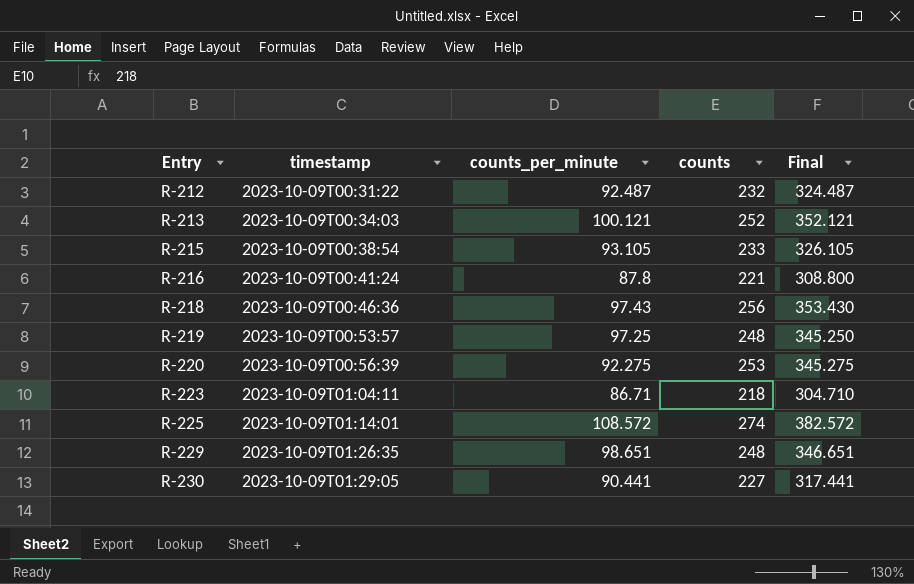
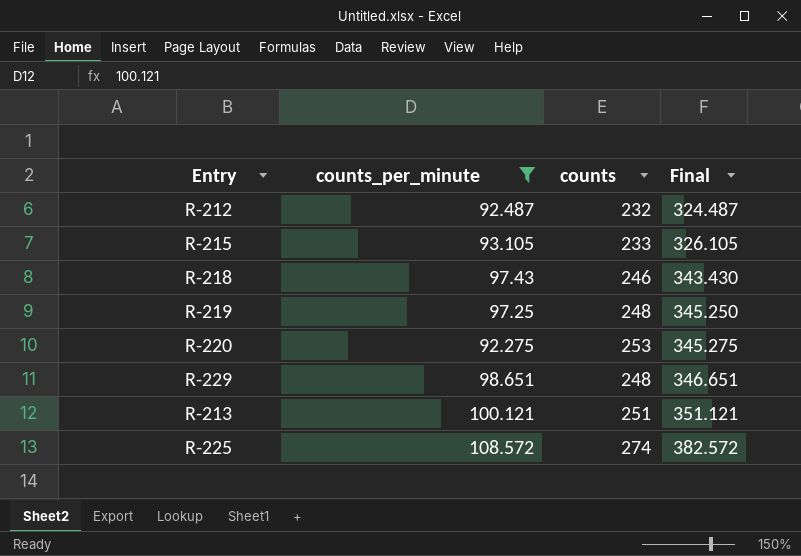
filter: none -> counts_per_minute >= 92.275
row order: Entry ascending -> Final ascending
column timestamp | position: 2 -> none
R-218 | counts: 256 -> 246
R-218 | Final: 353.430 -> 343.430
R-213 | counts: 252 -> 251
R-213 | Final: 352.121 -> 351.121

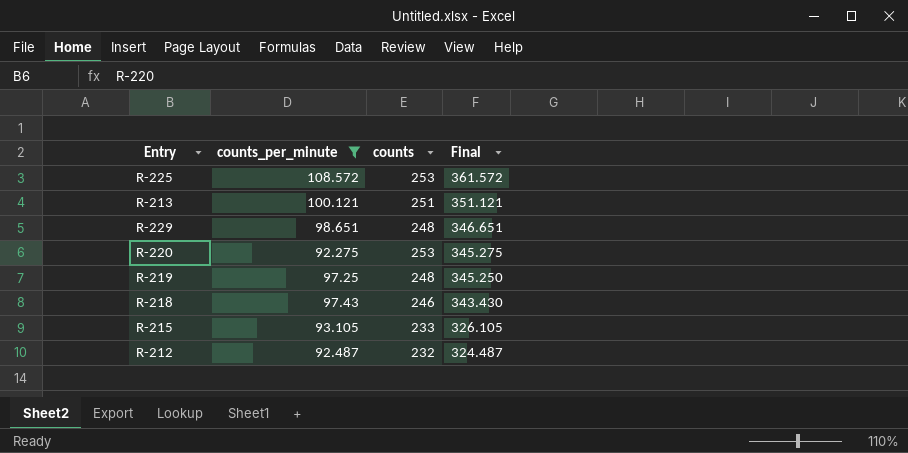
row order: Final ascending -> Final descending
R-225 | counts: 274 -> 253
R-225 | Final: 382.572 -> 361.572

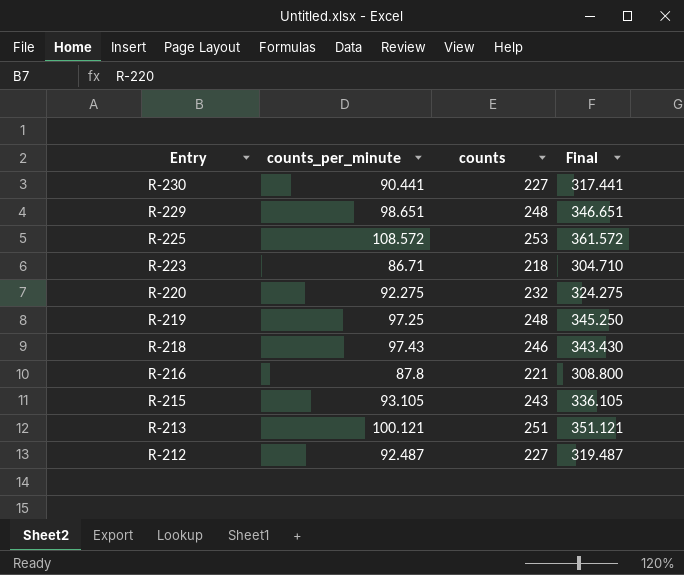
filter: counts_per_minute >= 92.275 -> none
row order: Final descending -> Entry descending
R-220 | counts: 253 -> 232
R-220 | Final: 345.275 -> 324.275
R-215 | counts: 233 -> 243
R-215 | Final: 326.105 -> 336.105
R-212 | counts: 232 -> 227
R-212 | Final: 324.487 -> 319.487

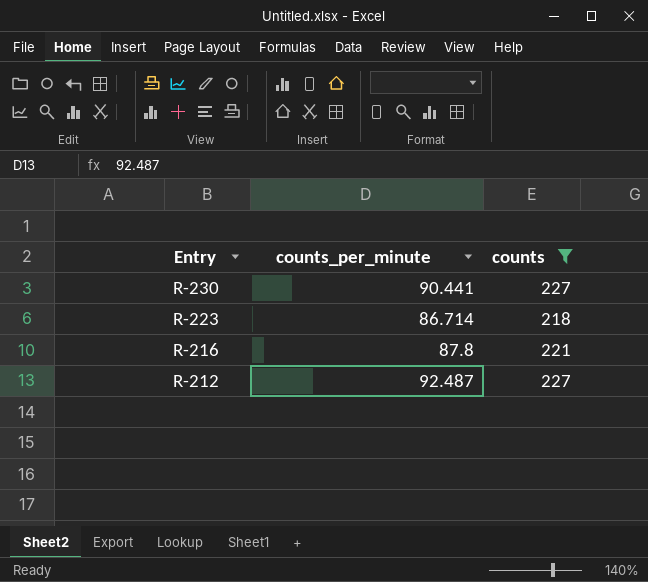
filter: none -> counts <= 227
column Final | formula: [counts_per_minute] + [counts] -> none
R-223 | counts_per_minute: 86.71 -> 86.714

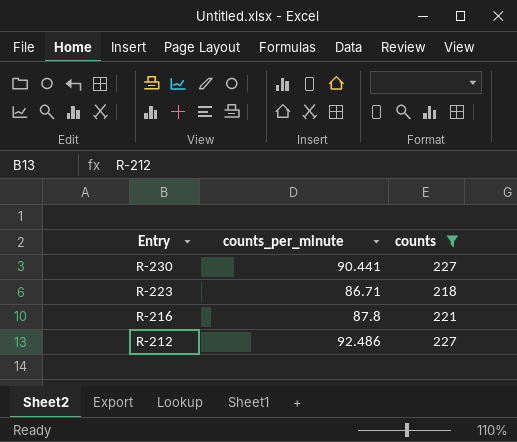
R-223 | counts_per_minute: 86.714 -> 86.71
R-212 | counts_per_minute: 92.487 -> 92.486

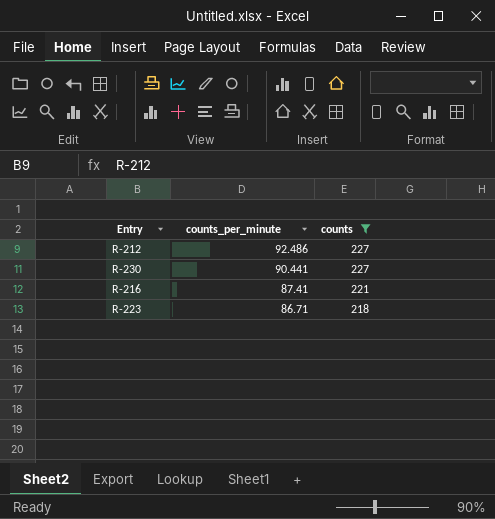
row order: Entry descending -> counts_per_minute descending
R-216 | counts_per_minute: 87.8 -> 87.41

